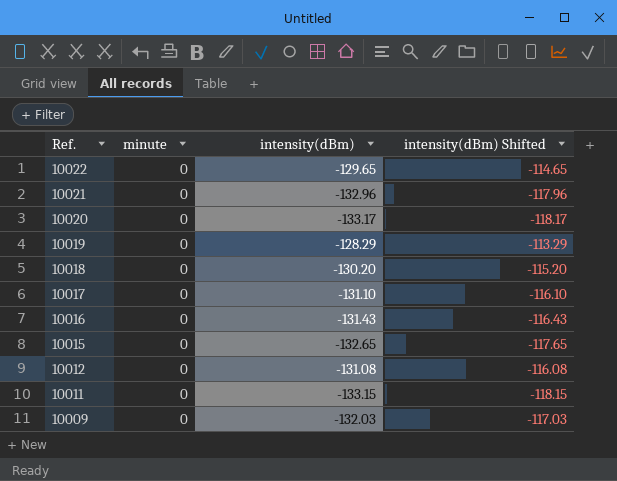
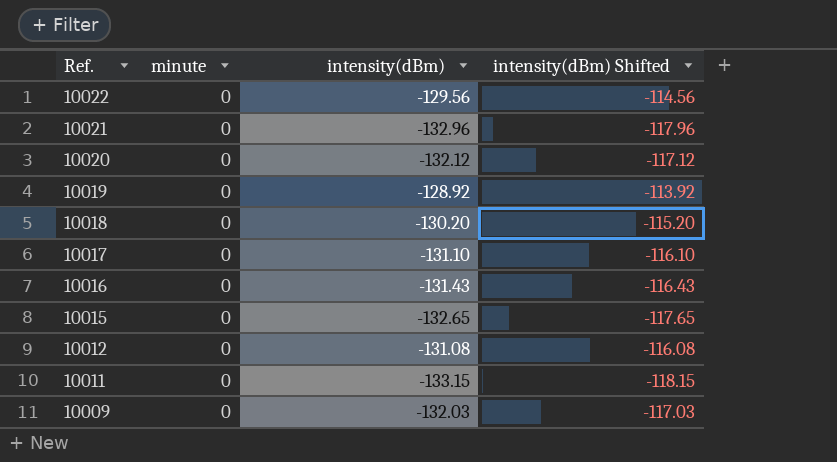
10022 | intensity(dBm): -129.65 -> -129.56
10022 | intensity(dBm) Shifted: -114.65 -> -114.56
10020 | intensity(dBm): -133.17 -> -132.12
10020 | intensity(dBm) Shifted: -118.17 -> -117.12
10019 | intensity(dBm): -128.29 -> -128.92
10019 | intensity(dBm) Shifted: -113.29 -> -113.92

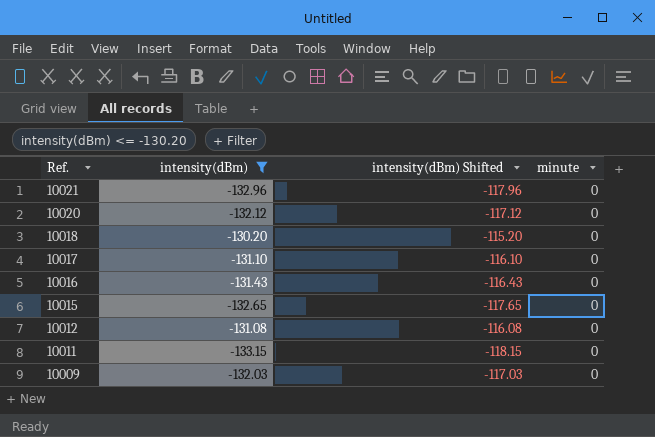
filter: none -> intensity(dBm) <= -130.20
column minute | position: 2 -> 4

